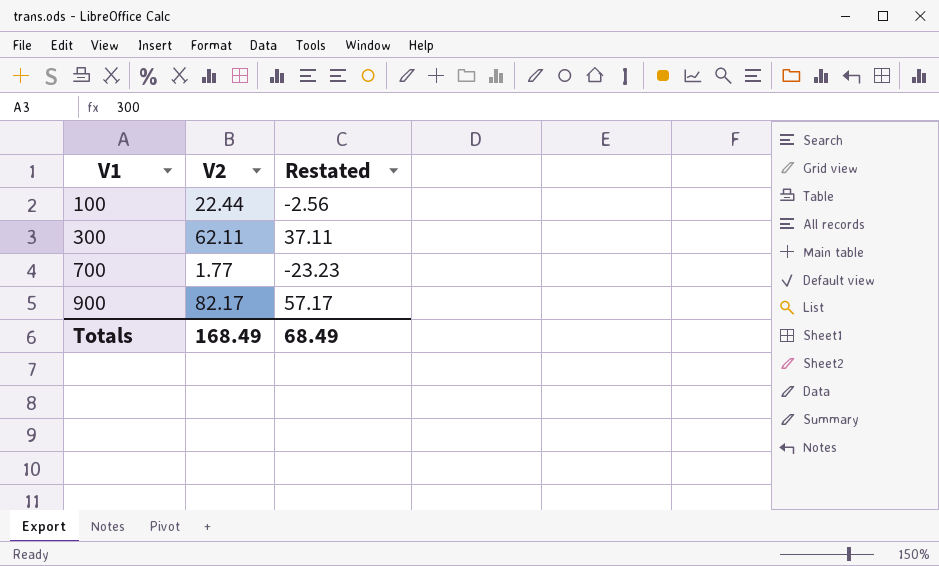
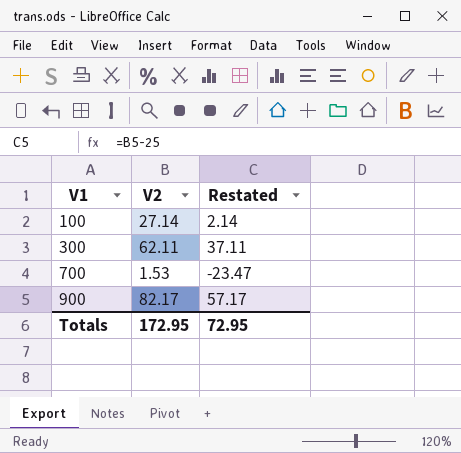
100 | V2: 22.44 -> 27.14
100 | Restated: -2.56 -> 2.14
700 | V2: 1.77 -> 1.53
700 | Restated: -23.23 -> -23.47
Totals | V2: 168.49 -> 172.95
Totals | Restated: 68.49 -> 72.95

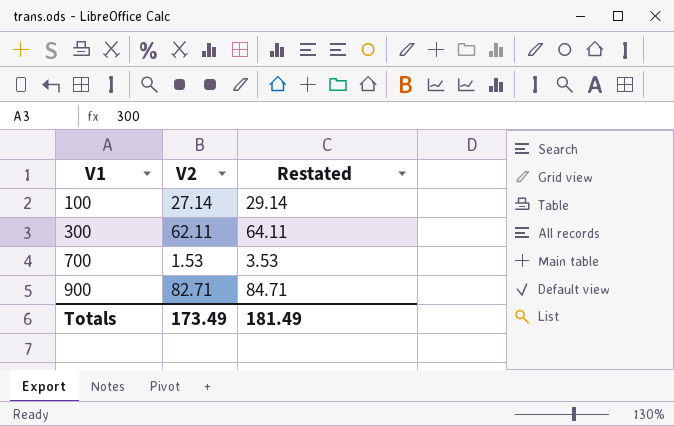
column Restated | formula: [V2] - 25 -> [V2] + 2
900 | V2: 82.17 -> 82.71
Totals | V2: 172.95 -> 173.49
Totals | Restated: 72.95 -> 181.49

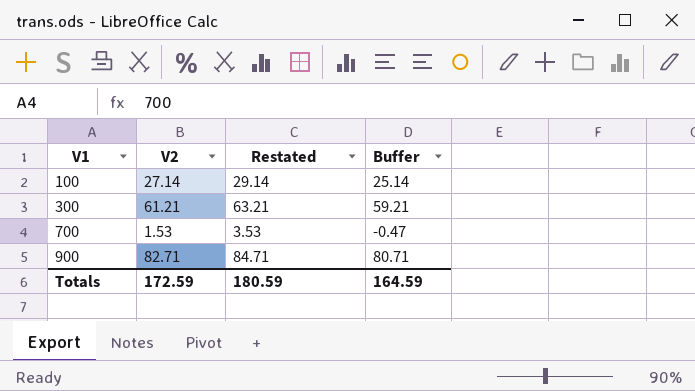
column Buffer | formula: none -> [V2] - 2
300 | V2: 62.11 -> 61.21
300 | Restated: 64.11 -> 63.21
Totals | V2: 173.49 -> 172.59
Totals | Restated: 181.49 -> 180.59

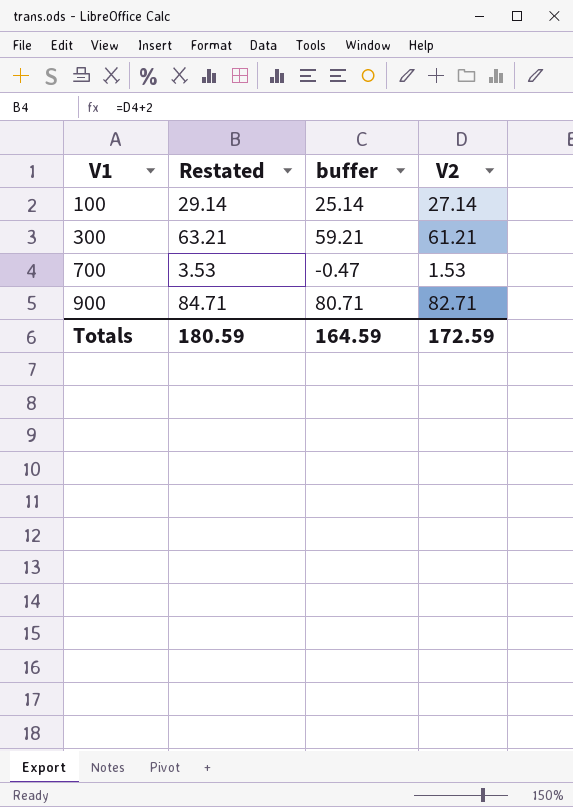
column name: Buffer -> buffer
column V2 | position: 2 -> 4

